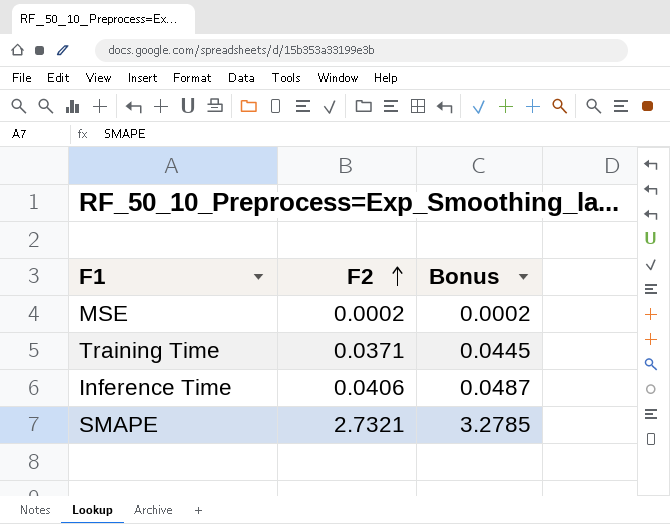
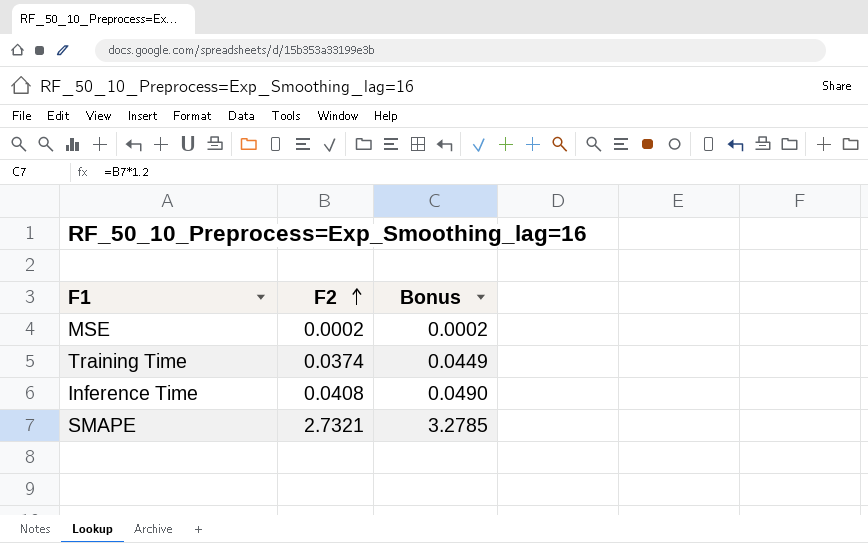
Training Time | F2: 0.0371 -> 0.0374
Training Time | Bonus: 0.0445 -> 0.0449
Inference Time | F2: 0.0406 -> 0.0408
Inference Time | Bonus: 0.0487 -> 0.0490

